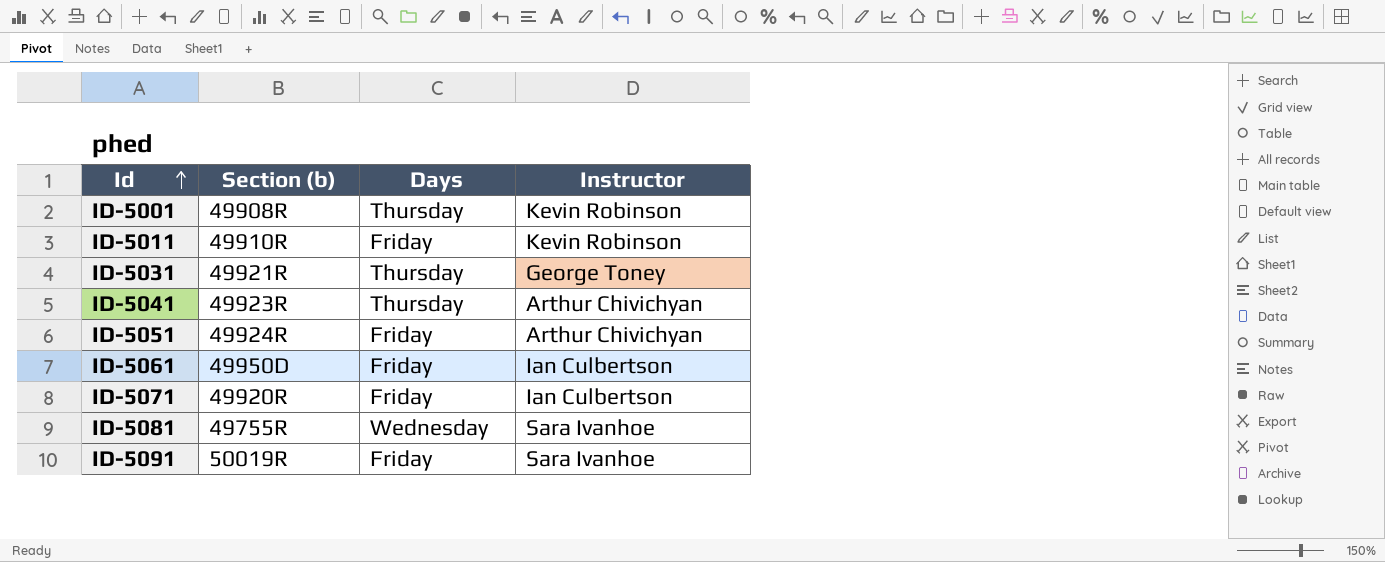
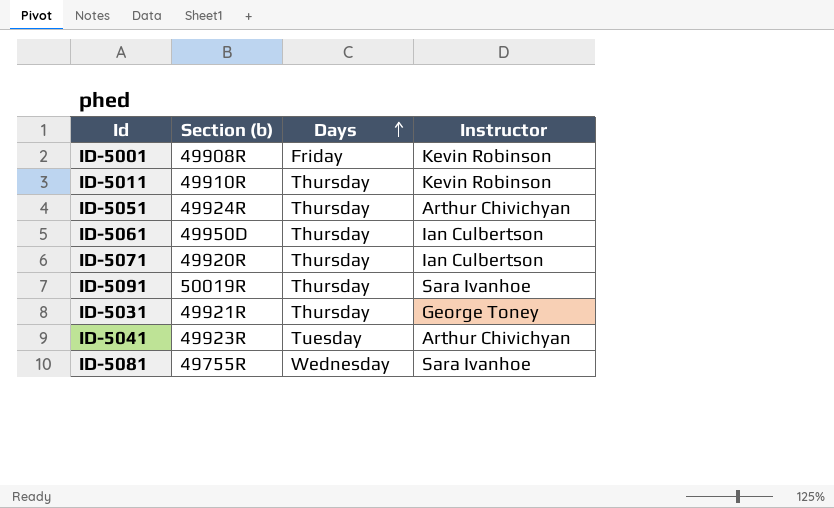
row order: Id ascending -> Days ascending
ID-5001 | Days: Thursday -> Friday
ID-5011 | Days: Friday -> Thursday
ID-5051 | Days: Friday -> Thursday
ID-5061 | Days: Friday -> Thursday
ID-5071 | Days: Friday -> Thursday
ID-5091 | Days: Friday -> Thursday
ID-5041 | Days: Thursday -> Tuesday

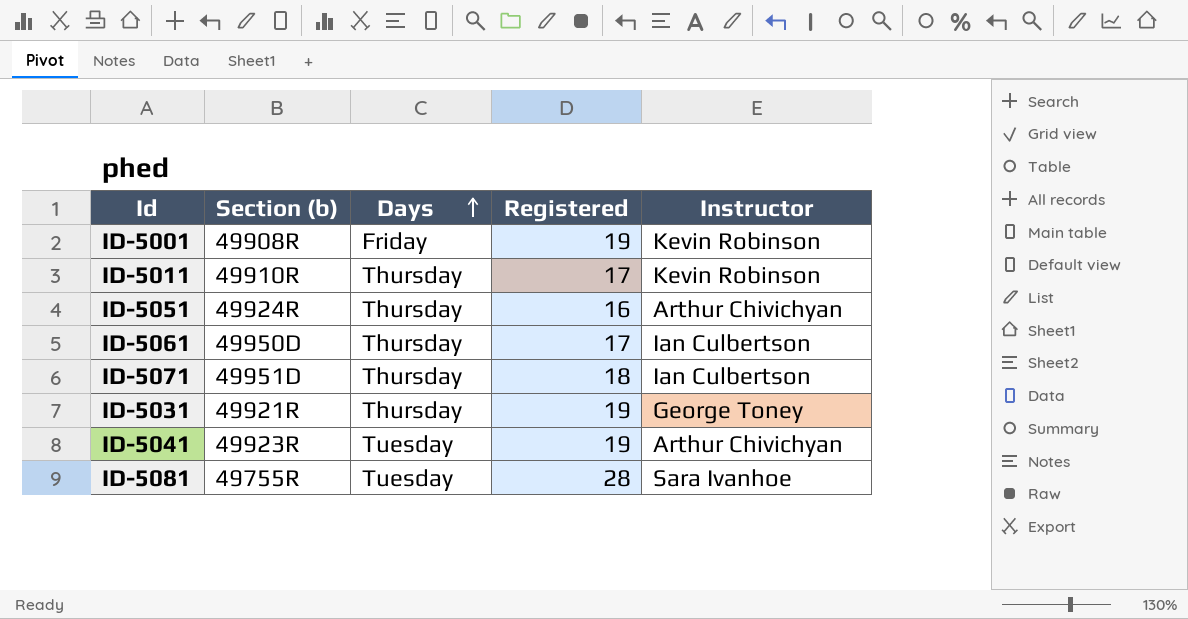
column Registered | position: none -> 4
row ID-5091: 50019R | Thursday | Sara Ivanhoe -> none
ID-5071 | Section (b): 49920R -> 49951D
ID-5081 | Days: Wednesday -> Tuesday

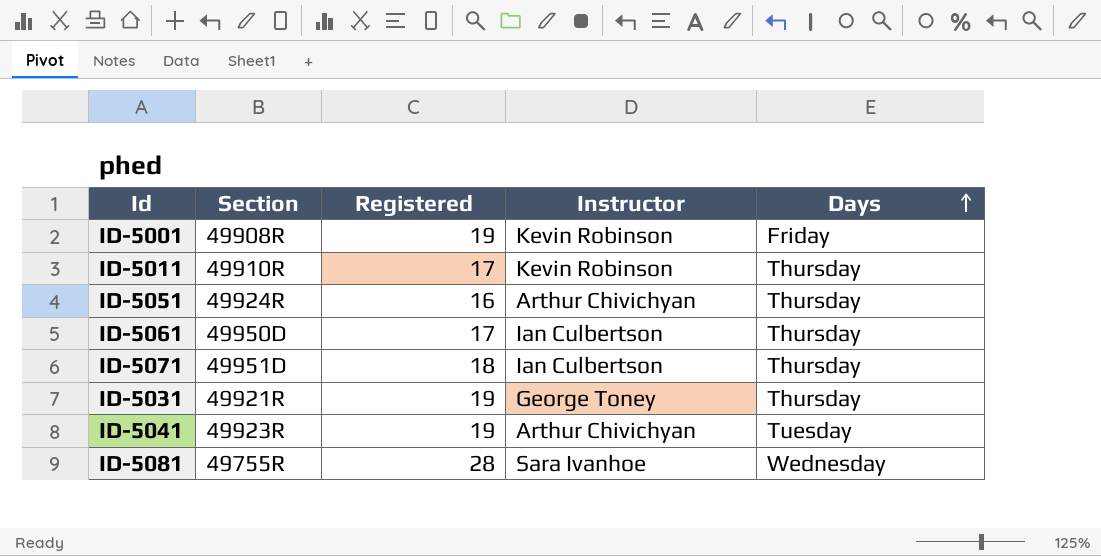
column name: Section (b) -> Section
column Days | position: 3 -> 5
ID-5081 | Days: Tuesday -> Wednesday

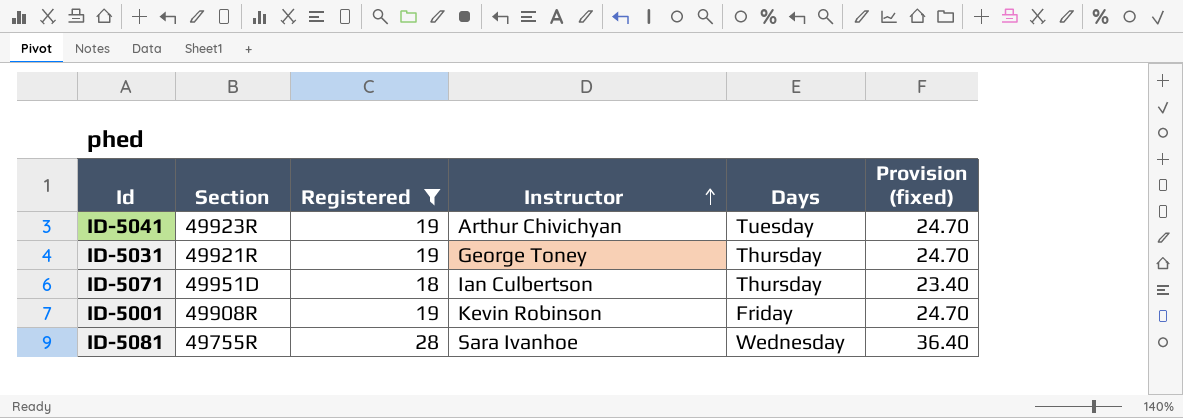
filter: none -> Registered >= 18
row order: Days ascending -> Instructor ascending
column Provision (fixed) | formula: none -> [Registered] * 1.3

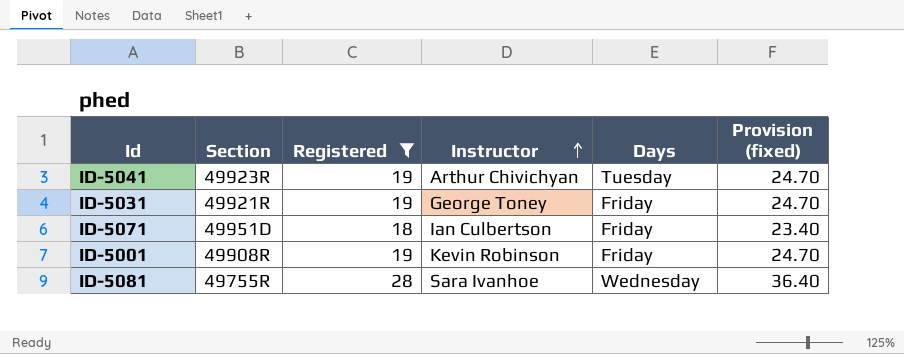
ID-5031 | Days: Thursday -> Friday
ID-5071 | Days: Thursday -> Friday

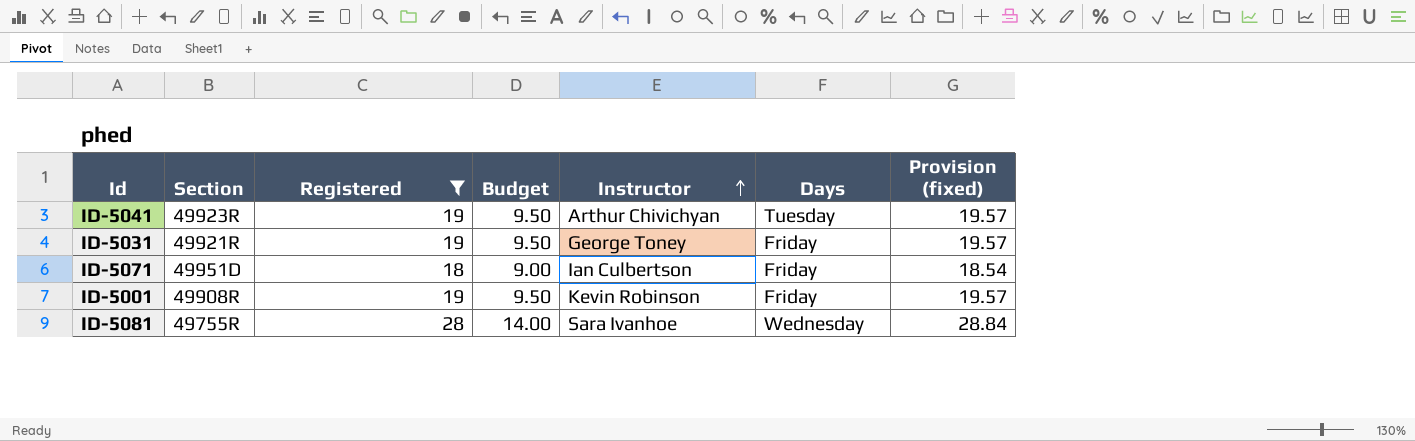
column Budget | formula: none -> [Registered] * 0.5
column Provision (fixed) | formula: [Registered] * 1.3 -> [Registered] * 1.03

